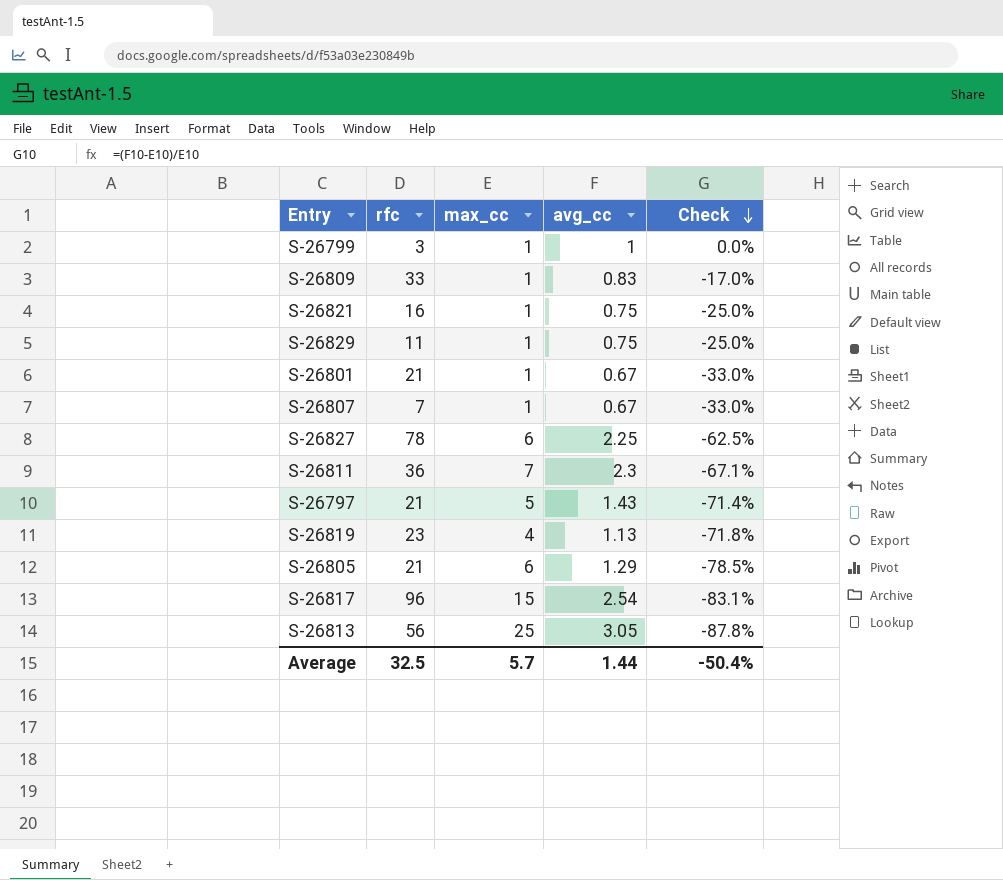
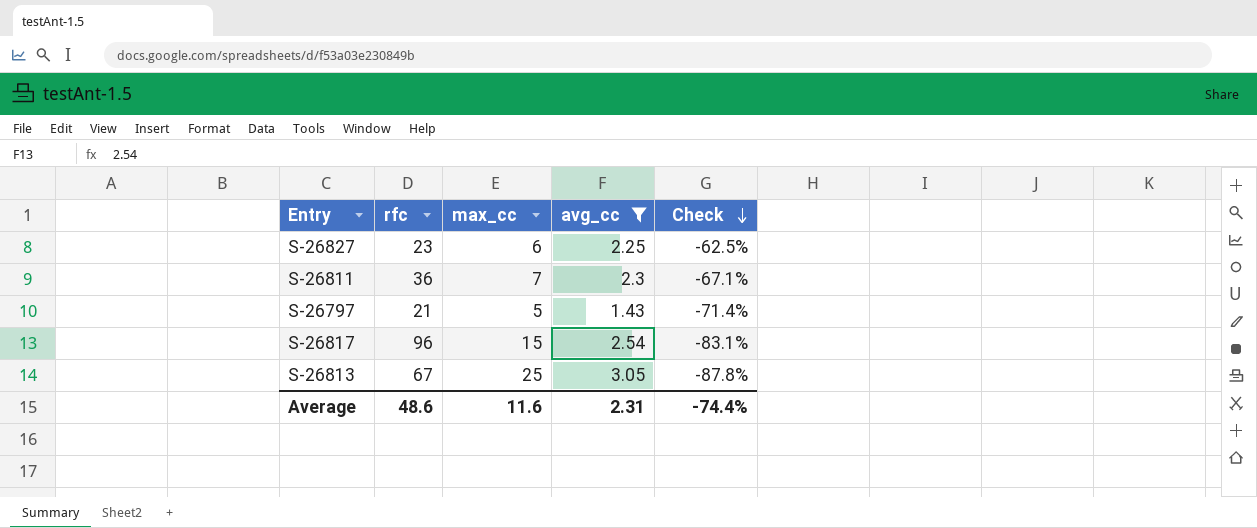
filter: none -> avg_cc >= 1.43
S-26827 | rfc: 78 -> 23
S-26813 | rfc: 56 -> 67
Average | rfc: 32.5 -> 48.6
Average | max_cc: 5.7 -> 11.6
Average | avg_cc: 1.44 -> 2.31
Average | Check: -50.4% -> -74.4%

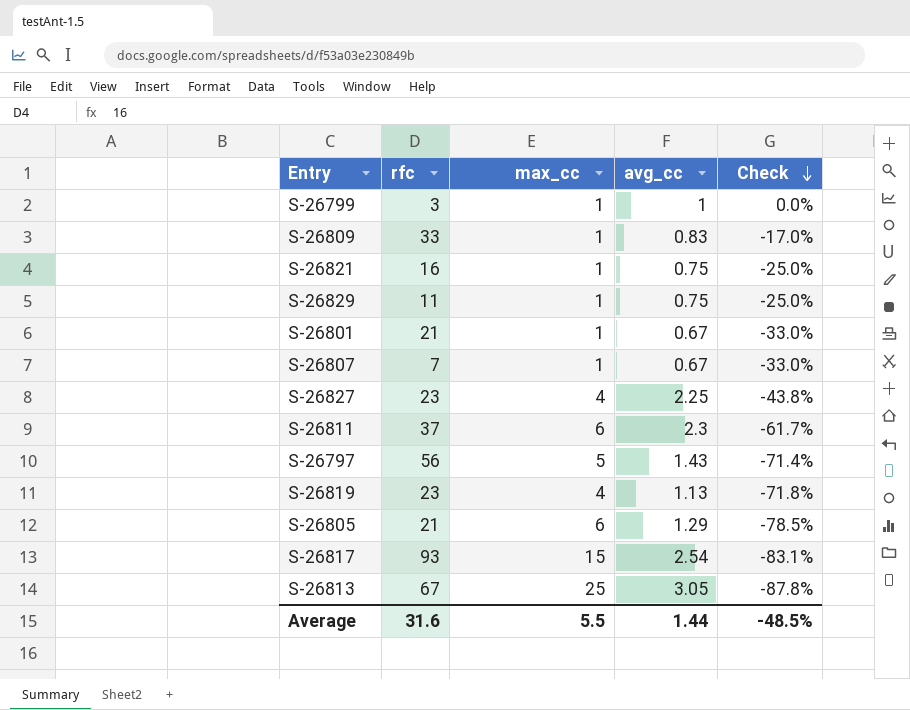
filter: avg_cc >= 1.43 -> none
S-26827 | max_cc: 6 -> 4
S-26827 | Check: -62.5% -> -43.8%
S-26811 | rfc: 36 -> 37
S-26811 | max_cc: 7 -> 6
S-26811 | Check: -67.1% -> -61.7%
S-26797 | rfc: 21 -> 56
S-26817 | rfc: 96 -> 93
Average | rfc: 48.6 -> 31.6
Average | max_cc: 11.6 -> 5.5
Average | avg_cc: 2.31 -> 1.44
Average | Check: -74.4% -> -48.5%

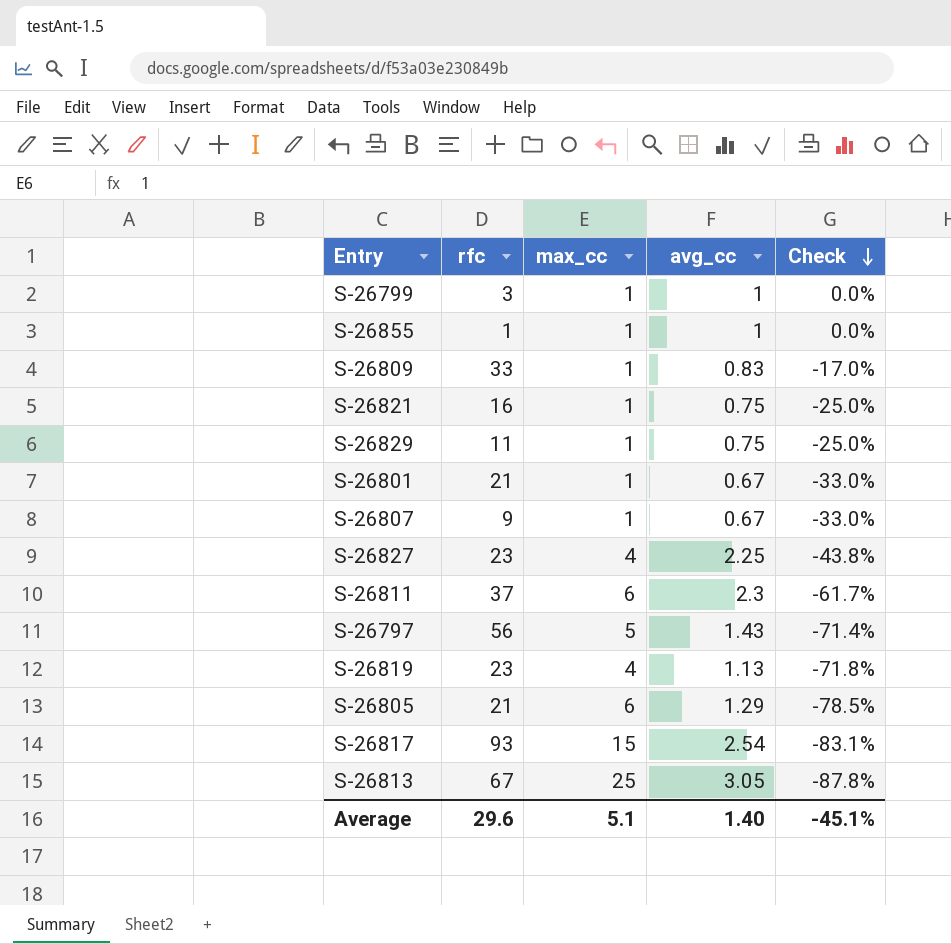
row S-26855: none -> 1 | 1 | 1 | 0.0%
S-26807 | rfc: 7 -> 9
Average | rfc: 31.6 -> 29.6
Average | max_cc: 5.5 -> 5.1
Average | avg_cc: 1.44 -> 1.40
Average | Check: -48.5% -> -45.1%

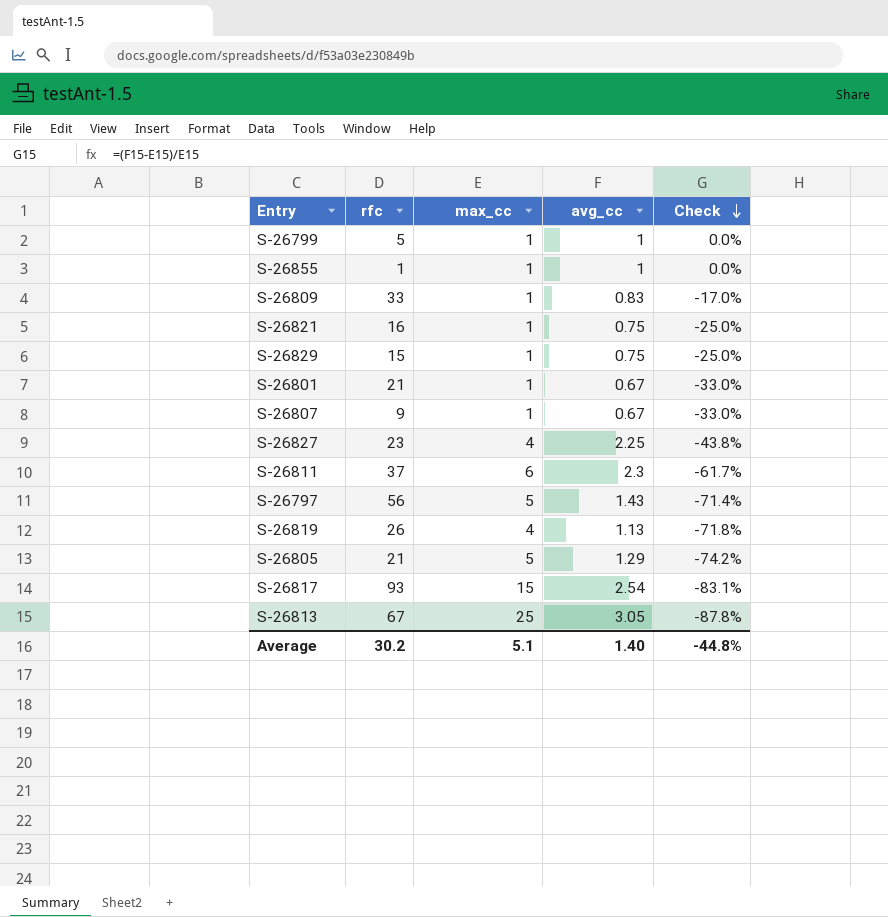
S-26799 | rfc: 3 -> 5
S-26829 | rfc: 11 -> 15
S-26819 | rfc: 23 -> 26
S-26805 | max_cc: 6 -> 5
S-26805 | Check: -78.5% -> -74.2%
Average | rfc: 29.6 -> 30.2
Average | Check: -45.1% -> -44.8%

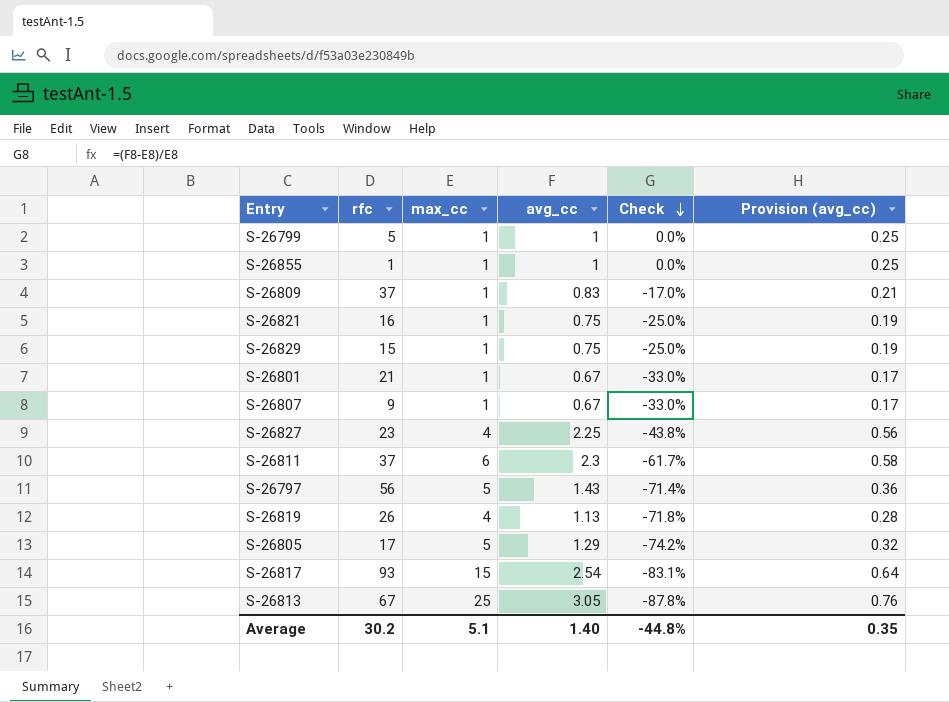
column Provision (avg_cc) | formula: none -> [avg_cc] * 0.25
S-26809 | rfc: 33 -> 37
S-26805 | rfc: 21 -> 17

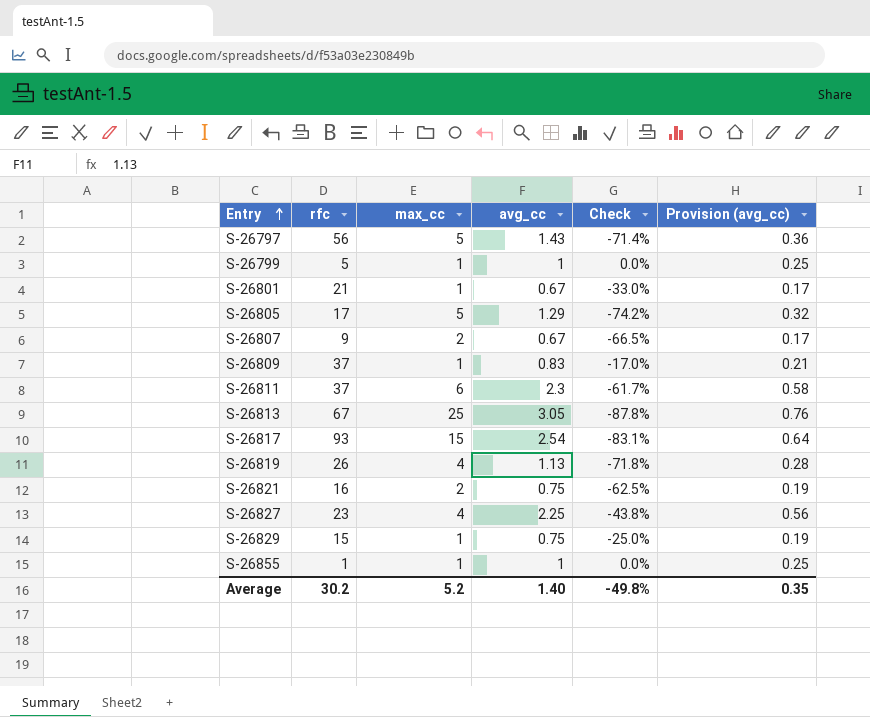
row order: Check descending -> Entry ascending
S-26807 | max_cc: 1 -> 2
S-26807 | Check: -33.0% -> -66.5%
S-26821 | max_cc: 1 -> 2
S-26821 | Check: -25.0% -> -62.5%
Average | max_cc: 5.1 -> 5.2
Average | Check: -44.8% -> -49.8%

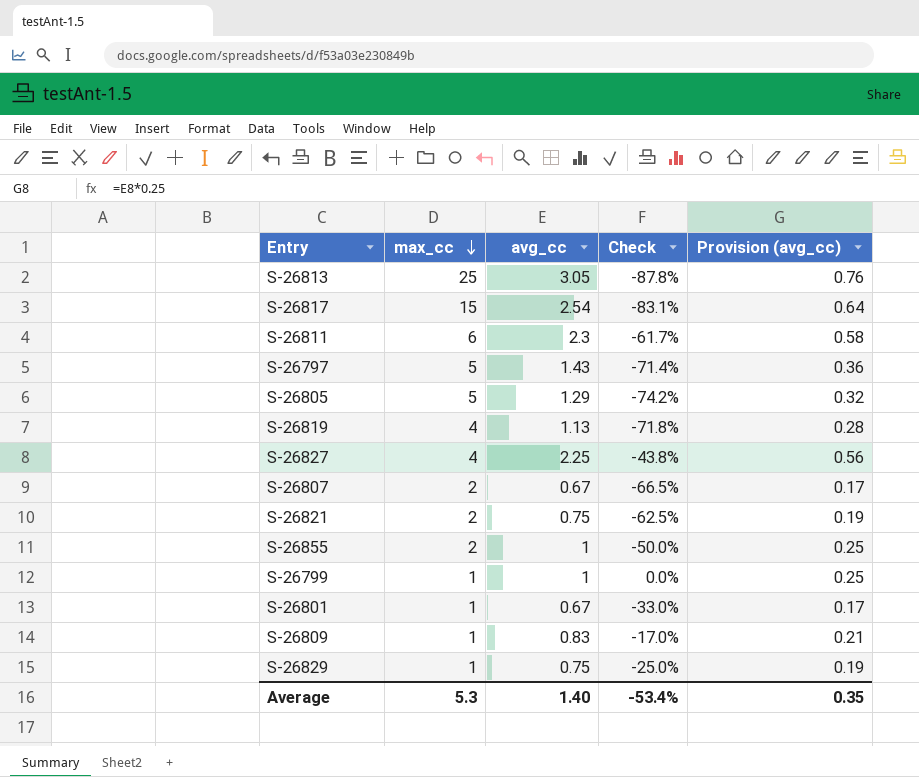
row order: Entry ascending -> max_cc descending
column rfc | position: 2 -> none
S-26855 | max_cc: 1 -> 2
S-26855 | Check: 0.0% -> -50.0%
Average | max_cc: 5.2 -> 5.3
Average | Check: -49.8% -> -53.4%

